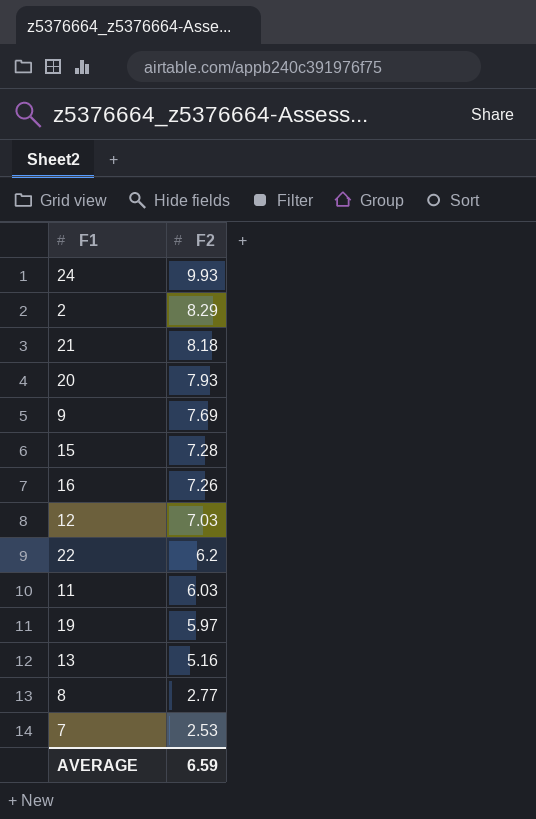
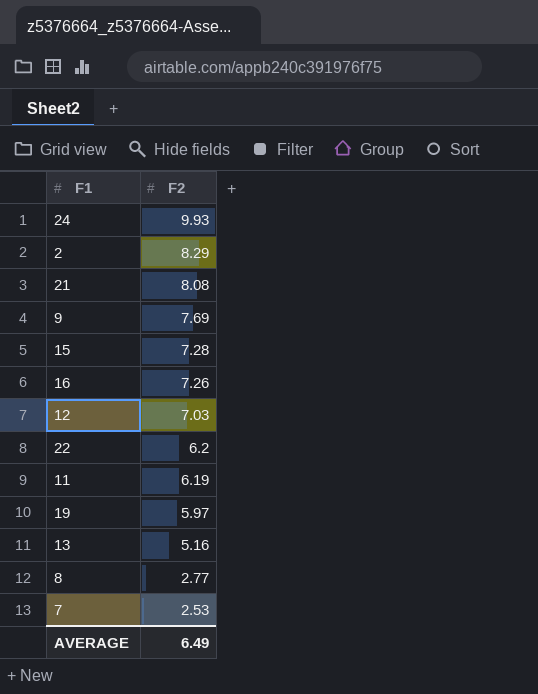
row 20: 7.93 -> none
21 | F2: 8.18 -> 8.08
11 | F2: 6.03 -> 6.19
AVERAGE | F2: 6.59 -> 6.49

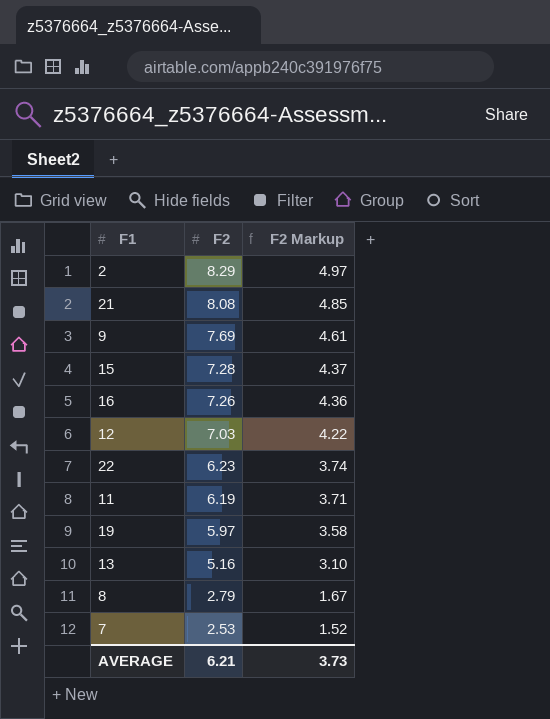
column F2 Markup | formula: none -> [F2] * 0.6
row 24: 9.93 -> none
22 | F2: 6.2 -> 6.23
8 | F2: 2.77 -> 2.79
AVERAGE | F2: 6.49 -> 6.21

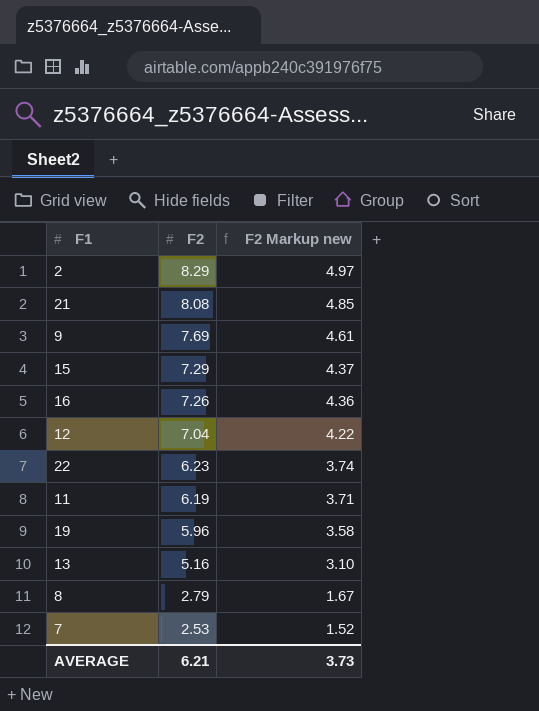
column name: F2 Markup -> F2 Markup new
15 | F2: 7.28 -> 7.29
12 | F2: 7.03 -> 7.04
19 | F2: 5.97 -> 5.96

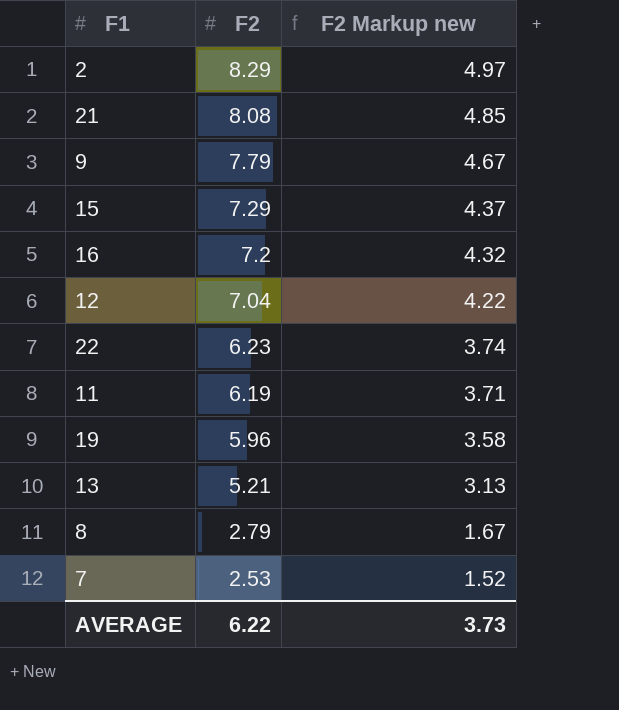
9 | F2: 7.69 -> 7.79
9 | F2 Markup new: 4.61 -> 4.67
16 | F2: 7.26 -> 7.2
16 | F2 Markup new: 4.36 -> 4.32
13 | F2: 5.16 -> 5.21
13 | F2 Markup new: 3.10 -> 3.13
AVERAGE | F2: 6.21 -> 6.22

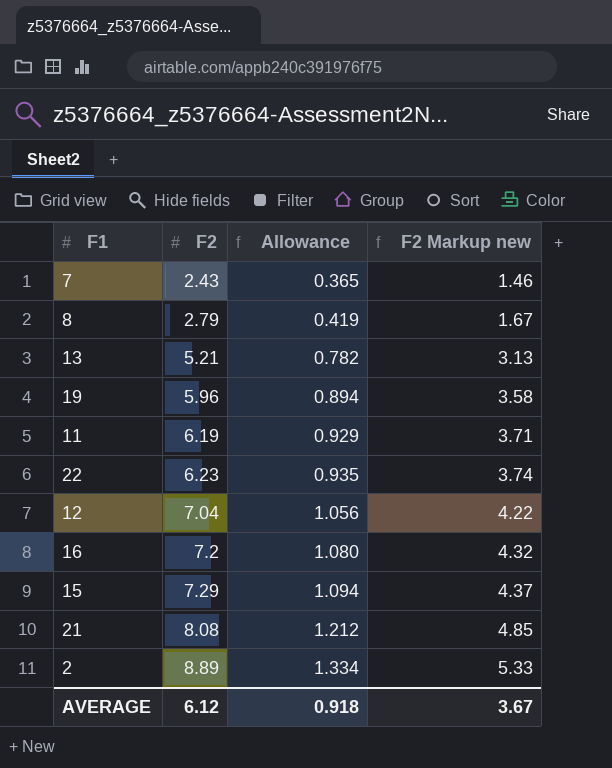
row order: F2 descending -> F2 ascending
column Allowance | formula: none -> [F2] * 0.15
row 9: 7.79 | 4.67 -> none
7 | F2: 2.53 -> 2.43
7 | F2 Markup new: 1.52 -> 1.46
2 | F2: 8.29 -> 8.89
2 | F2 Markup new: 4.97 -> 5.33
AVERAGE | F2: 6.22 -> 6.12
AVERAGE | F2 Markup new: 3.73 -> 3.67

